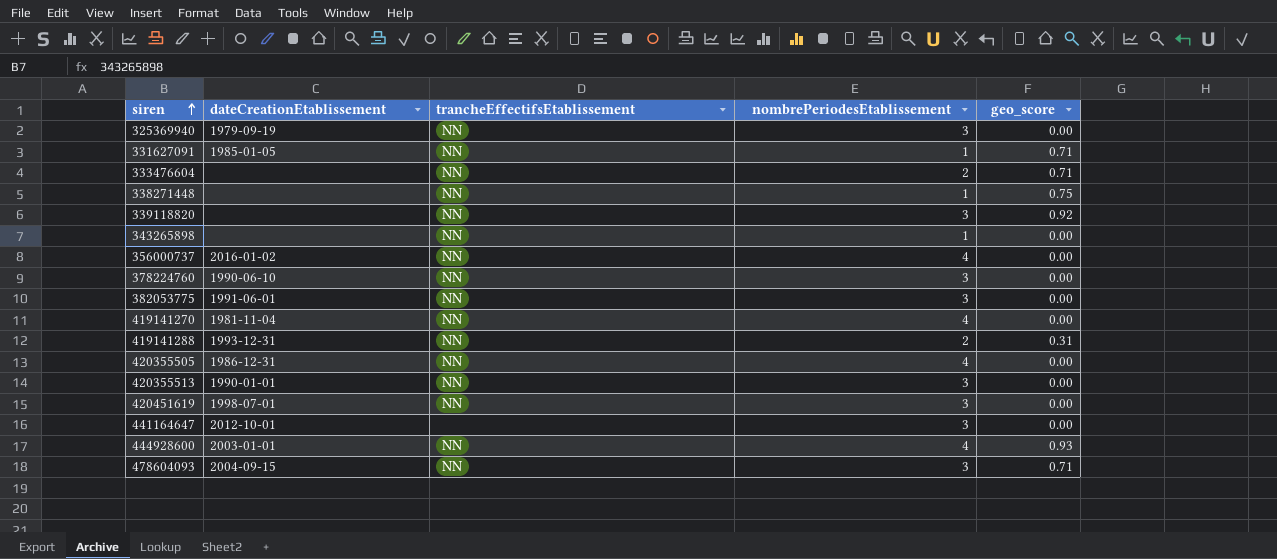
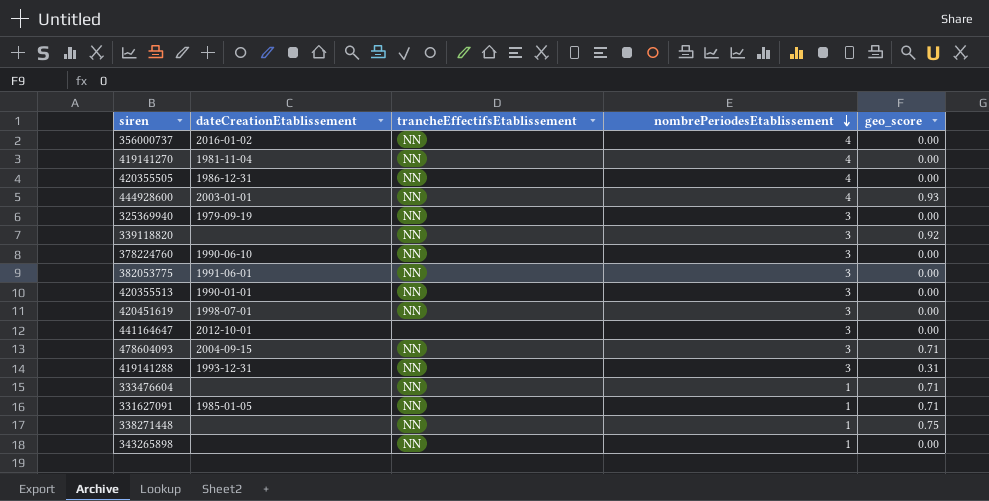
row order: siren ascending -> nombrePeriodesEtablissement descending
419141288 | nombrePeriodesEtablissement: 2 -> 3
333476604 | nombrePeriodesEtablissement: 2 -> 1

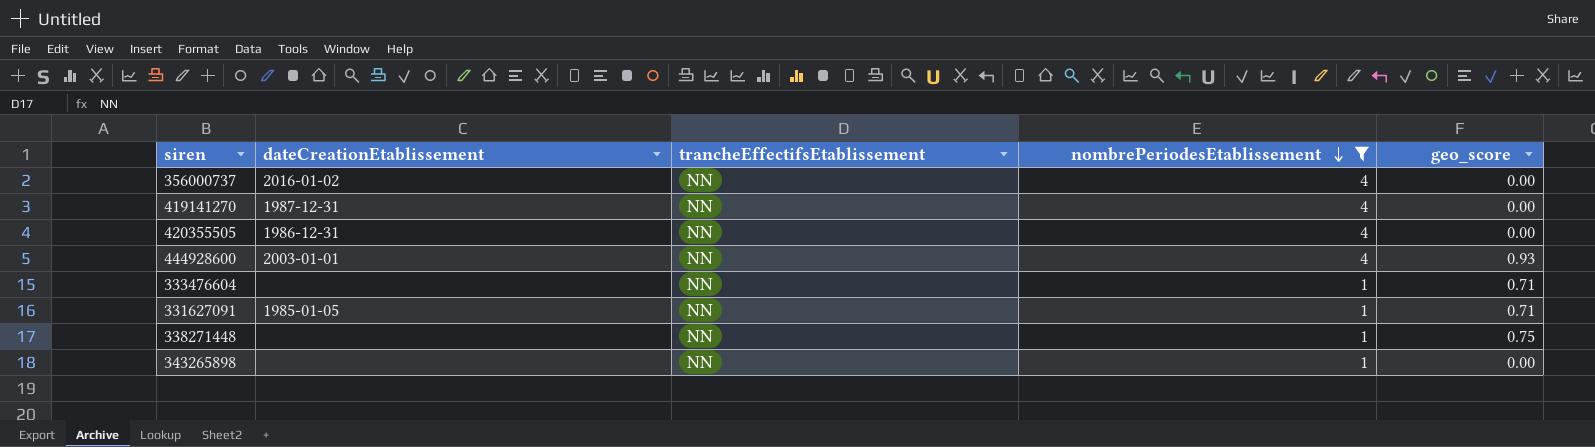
filter: none -> nombrePeriodesEtablissement != 3
419141270 | dateCreationEtablissement: 1981-11-04 -> 1987-12-31

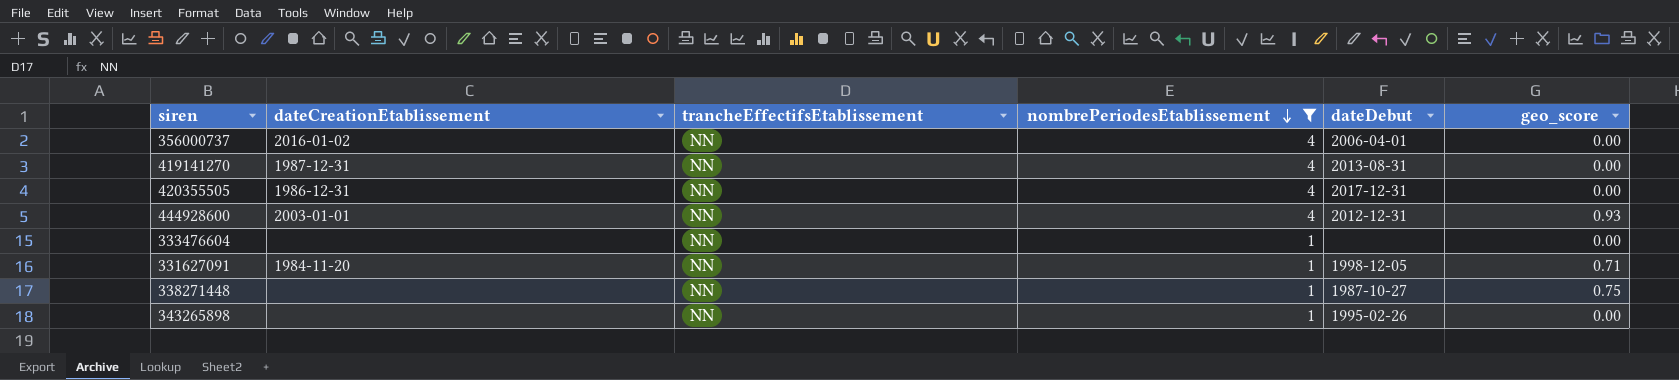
column dateDebut | position: none -> 5
333476604 | geo_score: 0.71 -> 0.00
331627091 | dateCreationEtablissement: 1985-01-05 -> 1984-11-20

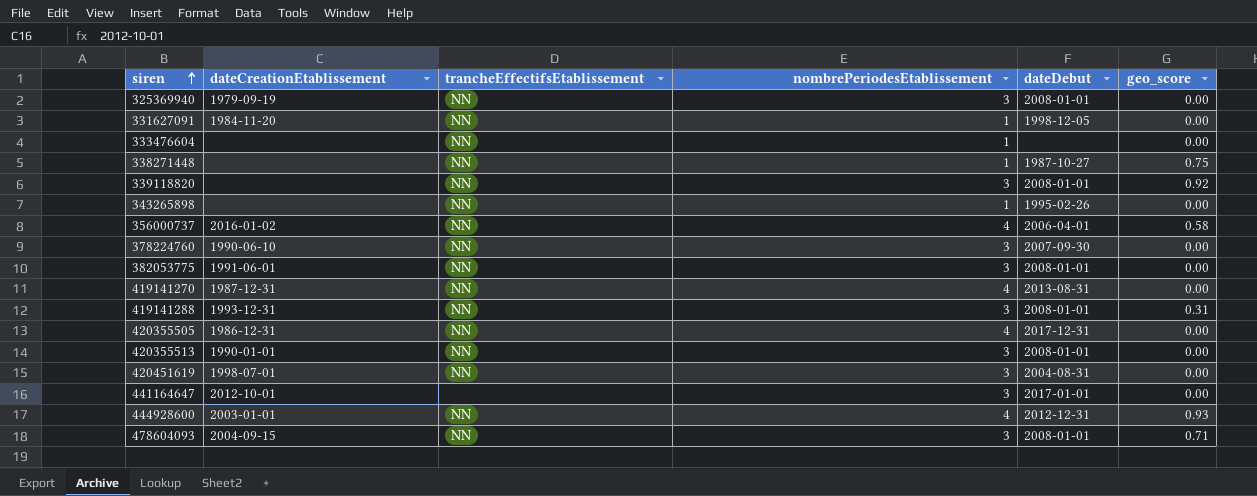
filter: nombrePeriodesEtablissement != 3 -> none
row order: nombrePeriodesEtablissement descending -> siren ascending
331627091 | geo_score: 0.71 -> 0.00
356000737 | geo_score: 0.00 -> 0.58

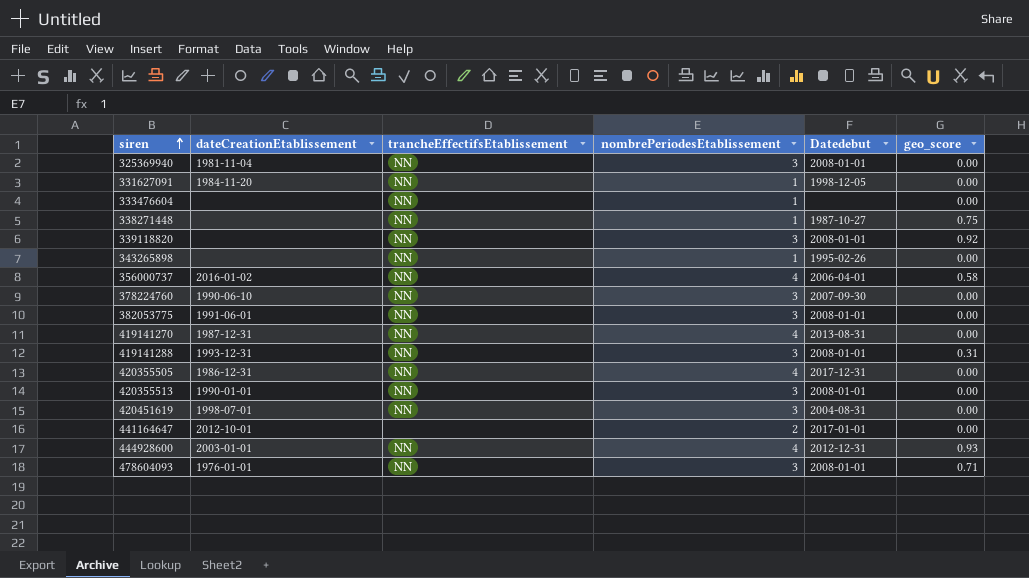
column name: dateDebut -> Datedebut
325369940 | dateCreationEtablissement: 1979-09-19 -> 1981-11-04
441164647 | nombrePeriodesEtablissement: 3 -> 2
478604093 | dateCreationEtablissement: 2004-09-15 -> 1976-01-01

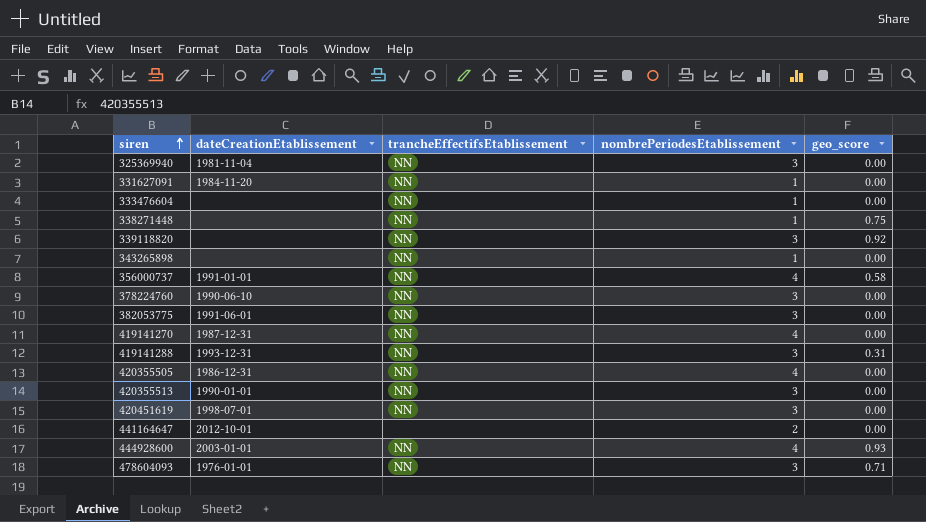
column Datedebut | position: 5 -> none
356000737 | dateCreationEtablissement: 2016-01-02 -> 1991-01-01

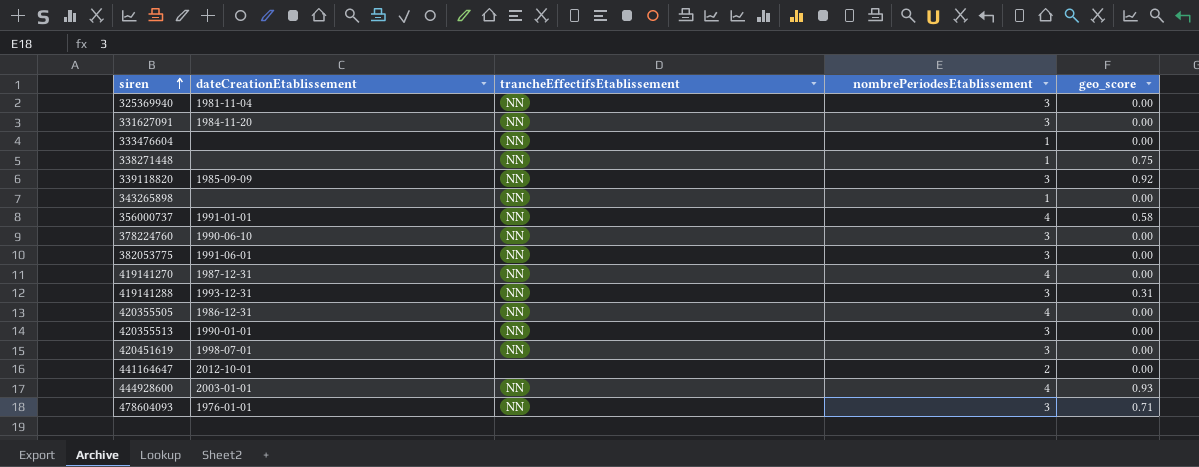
331627091 | nombrePeriodesEtablissement: 1 -> 3
339118820 | dateCreationEtablissement: none -> 1985-09-09

